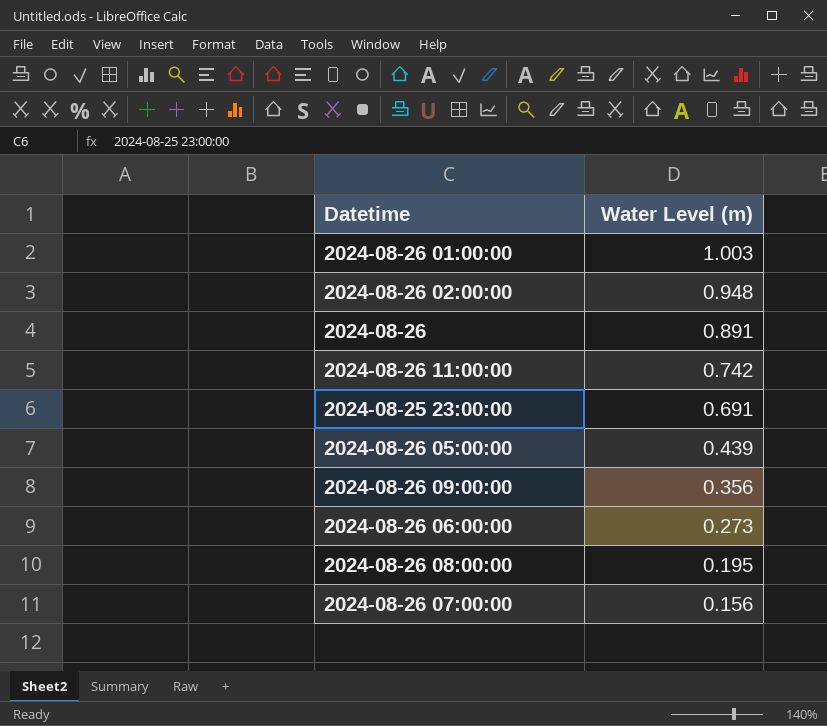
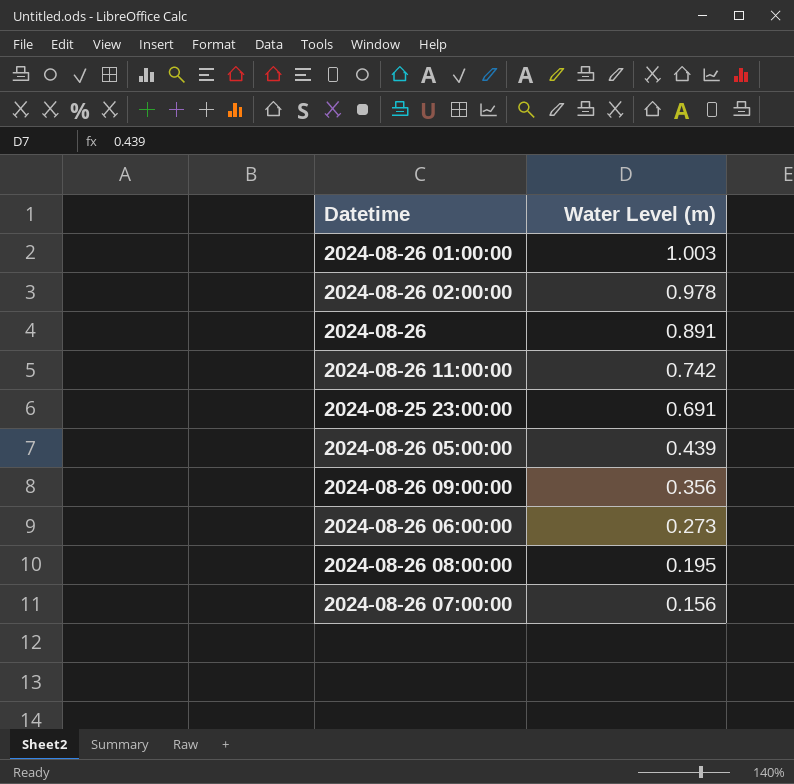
2024-08-26 02:00:00 | Water Level (m): 0.948 -> 0.978

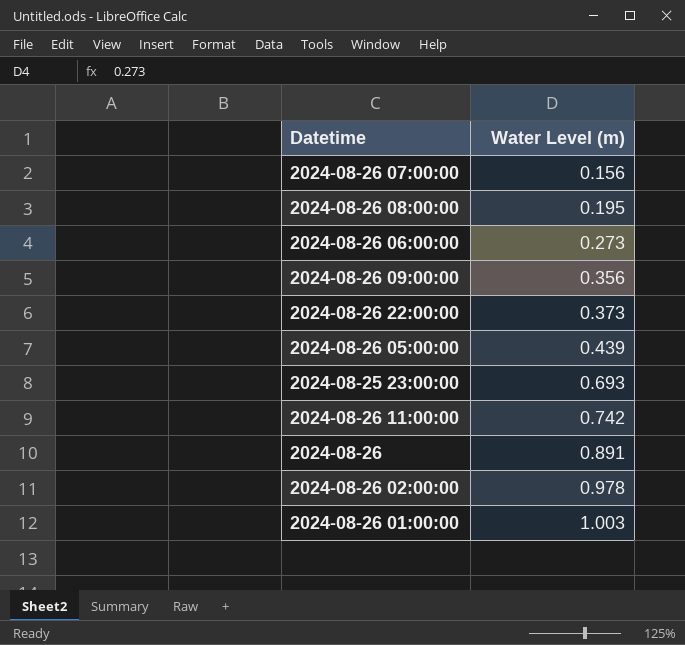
row order: Water Level (m) descending -> Water Level (m) ascending
row 2024-08-26 22:00:00: none -> 0.373
2024-08-25 23:00:00 | Water Level (m): 0.691 -> 0.693

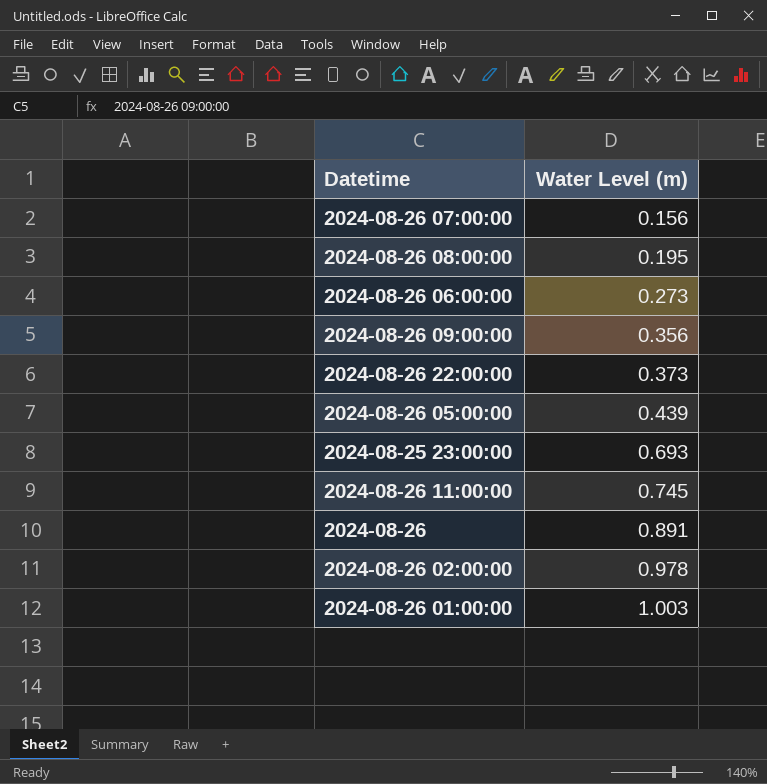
2024-08-26 11:00:00 | Water Level (m): 0.742 -> 0.745

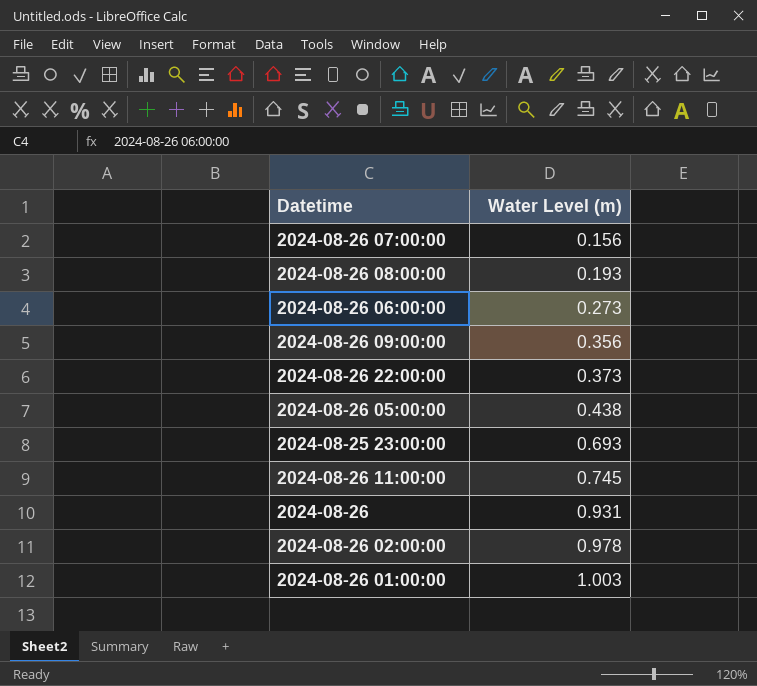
2024-08-26 08:00:00 | Water Level (m): 0.195 -> 0.193
2024-08-26 05:00:00 | Water Level (m): 0.439 -> 0.438
2024-08-26 | Water Level (m): 0.891 -> 0.931

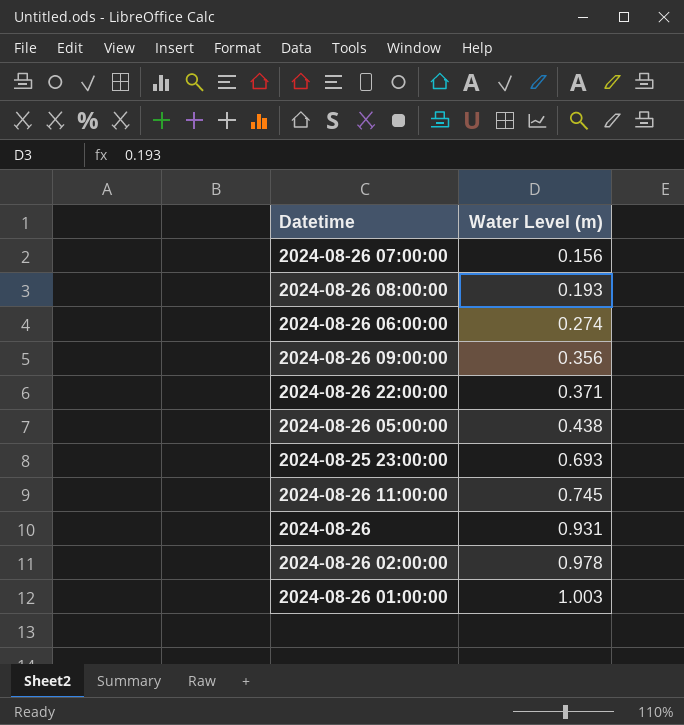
2024-08-26 06:00:00 | Water Level (m): 0.273 -> 0.274
2024-08-26 22:00:00 | Water Level (m): 0.373 -> 0.371

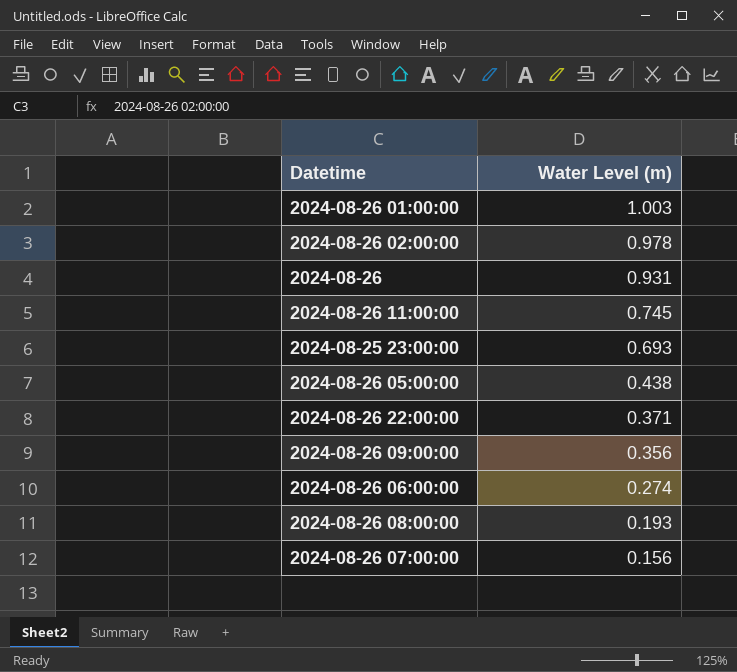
row order: Water Level (m) ascending -> Water Level (m) descending

